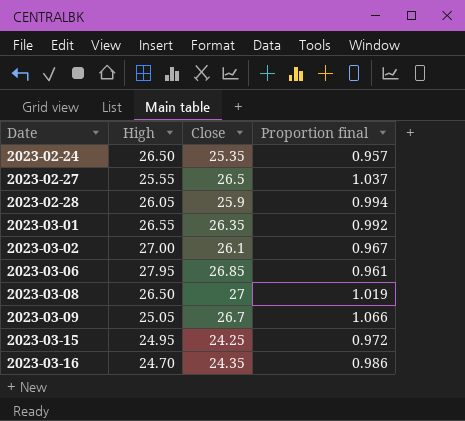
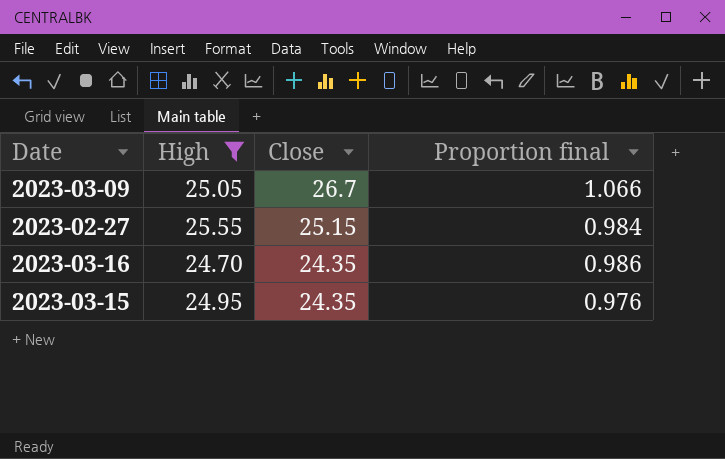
filter: none -> High <= 25.55
row order: Date ascending -> Close descending
2023-02-27 | Close: 26.5 -> 25.15
2023-02-27 | Proportion final: 1.037 -> 0.984
2023-03-15 | Close: 24.25 -> 24.35
2023-03-15 | Proportion final: 0.972 -> 0.976

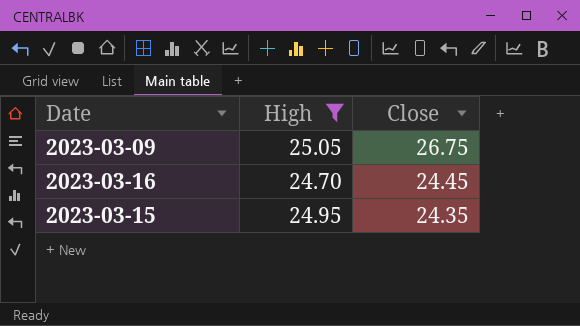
column Proportion final | formula: [Close] / [High] -> none
row 2023-02-27: 25.55 | 25.15 | 0.984 -> none
2023-03-09 | Close: 26.7 -> 26.75
2023-03-16 | Close: 24.35 -> 24.45

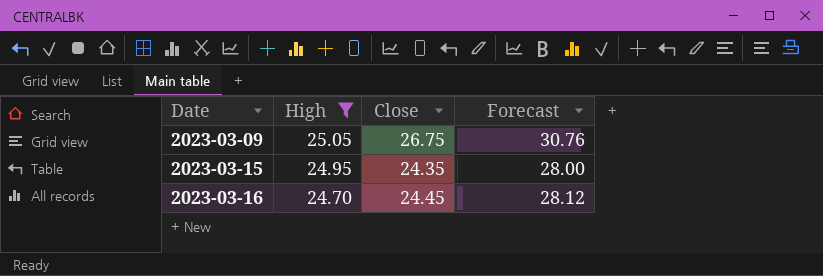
row order: Close descending -> Date ascending
column Forecast | formula: none -> [Close] * 1.15

